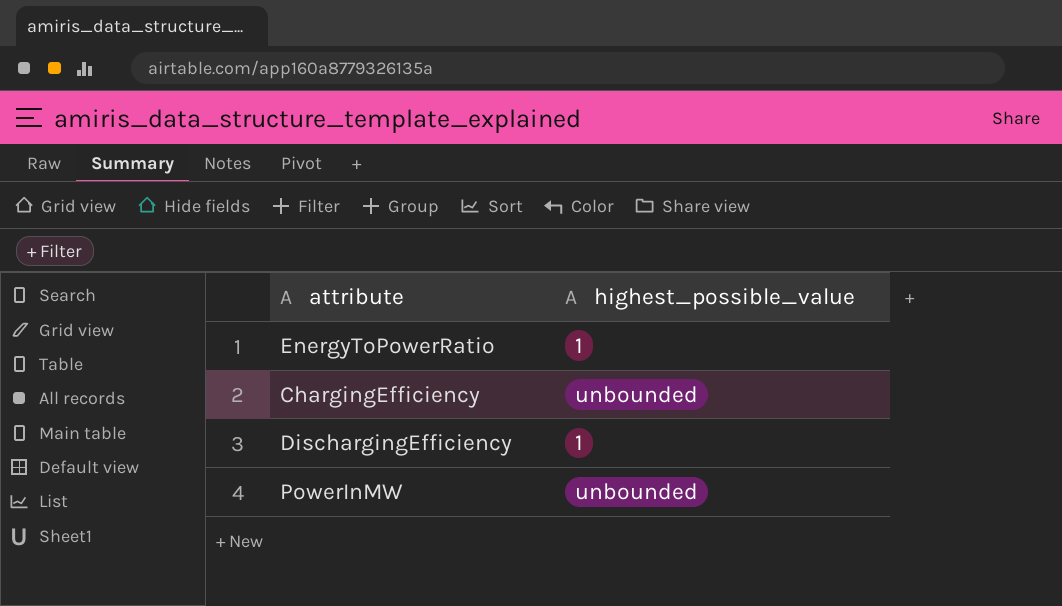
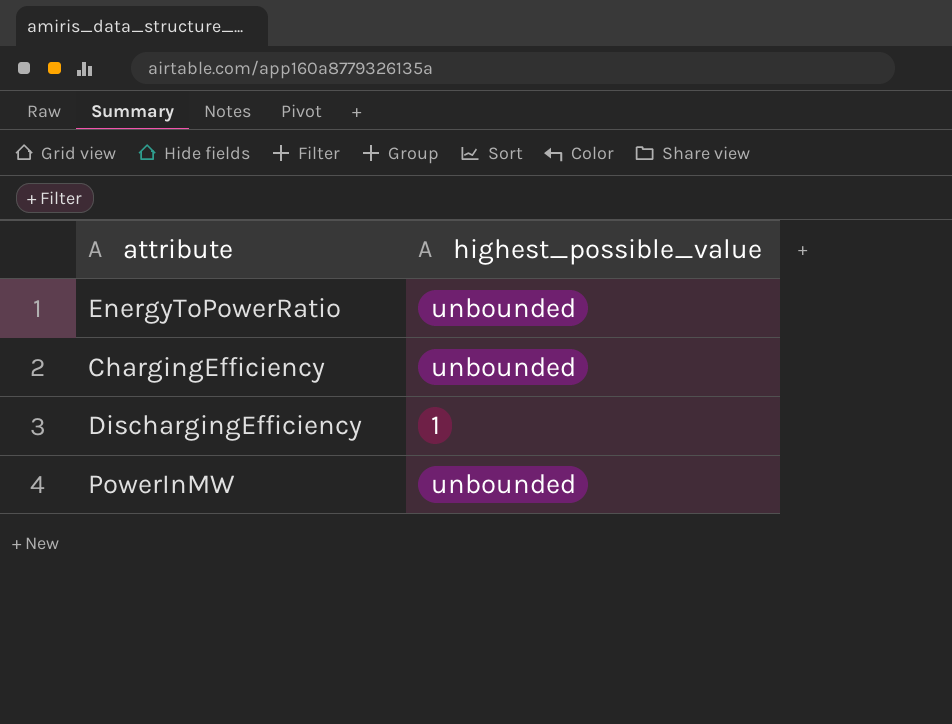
EnergyToPowerRatio | highest_possible_value: 1 -> unbounded

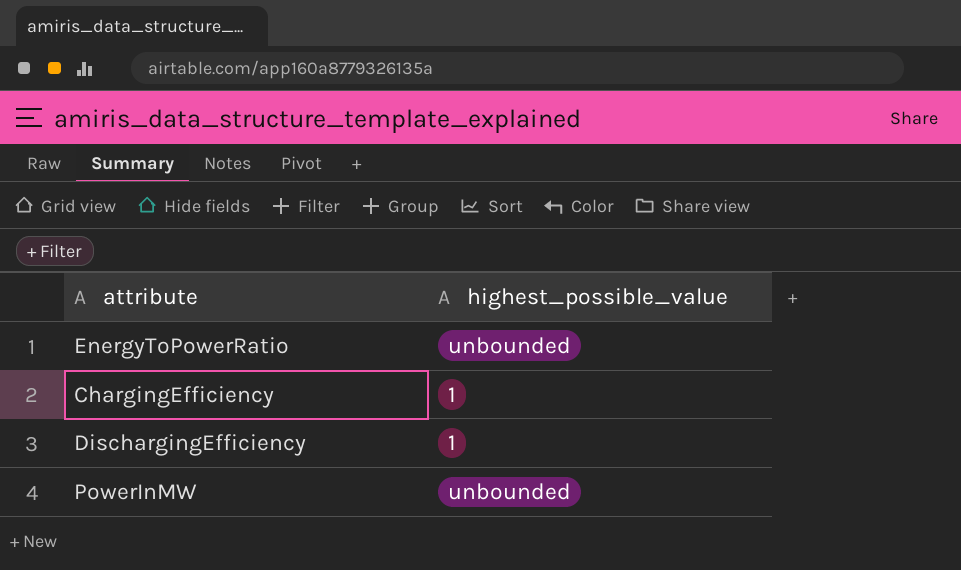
ChargingEfficiency | highest_possible_value: unbounded -> 1

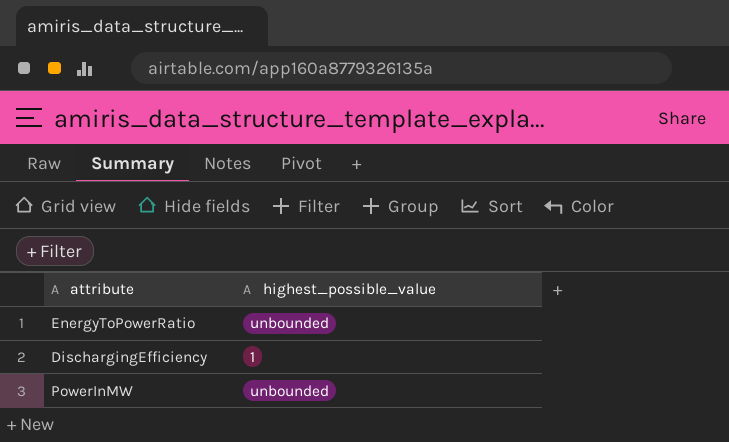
row ChargingEfficiency: 1 -> none

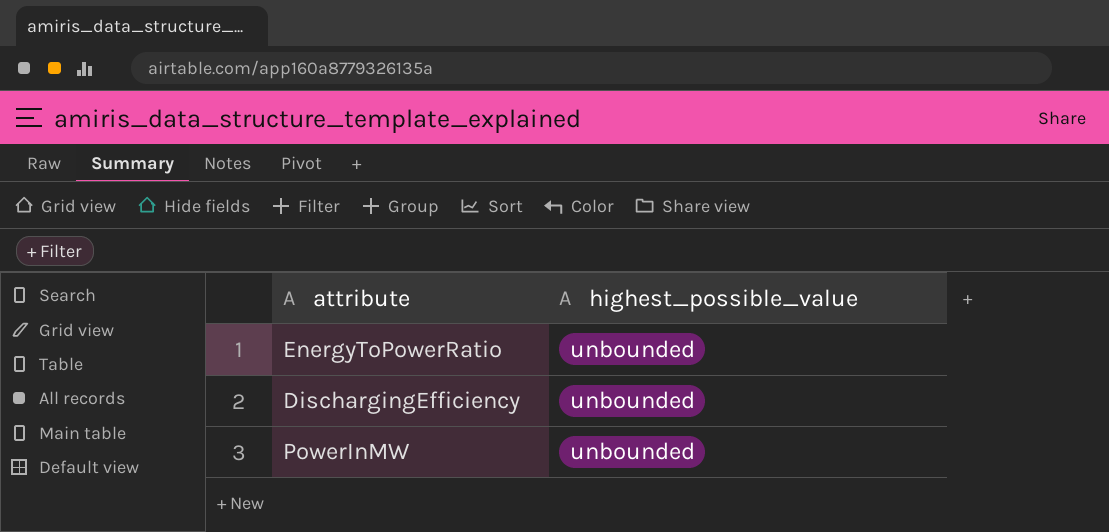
DischargingEfficiency | highest_possible_value: 1 -> unbounded

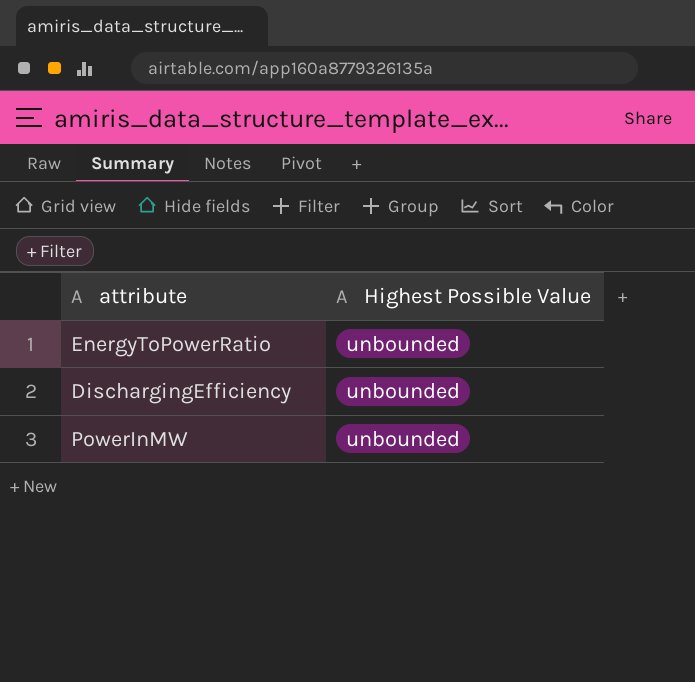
column name: highest_possible_value -> Highest Possible Value

